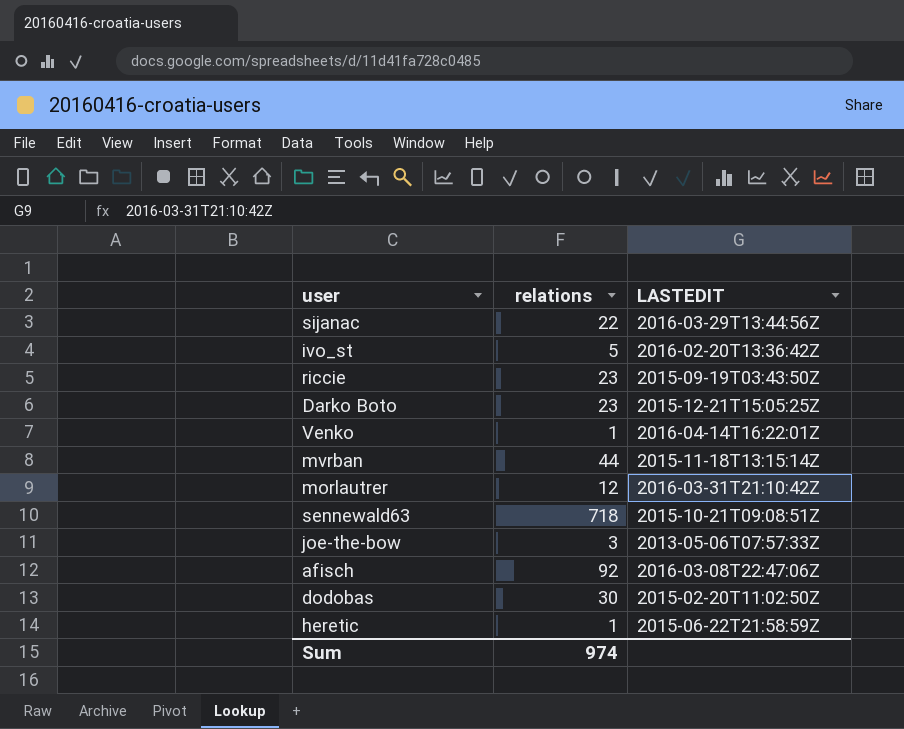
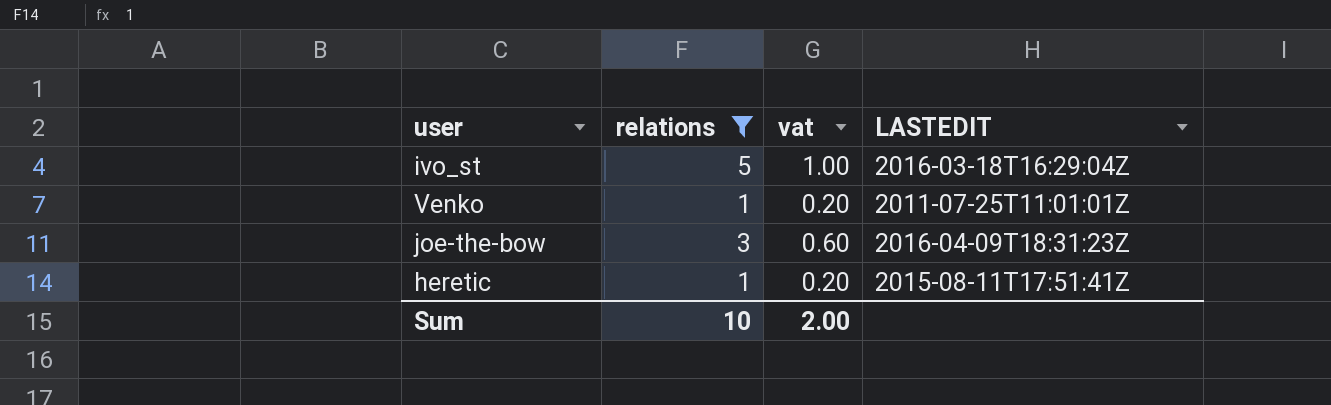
filter: none -> relations <= 5
column vat | formula: none -> [relations] * 0.2
ivo_st | LASTEDIT: 2016-02-20T13:36:42Z -> 2016-03-18T16:29:04Z
Venko | LASTEDIT: 2016-04-14T16:22:01Z -> 2011-07-25T11:01:01Z
joe-the-bow | LASTEDIT: 2013-05-06T07:57:33Z -> 2016-04-09T18:31:23Z
heretic | LASTEDIT: 2015-06-22T21:58:59Z -> 2015-08-11T17:51:41Z
Sum | relations: 974 -> 10

